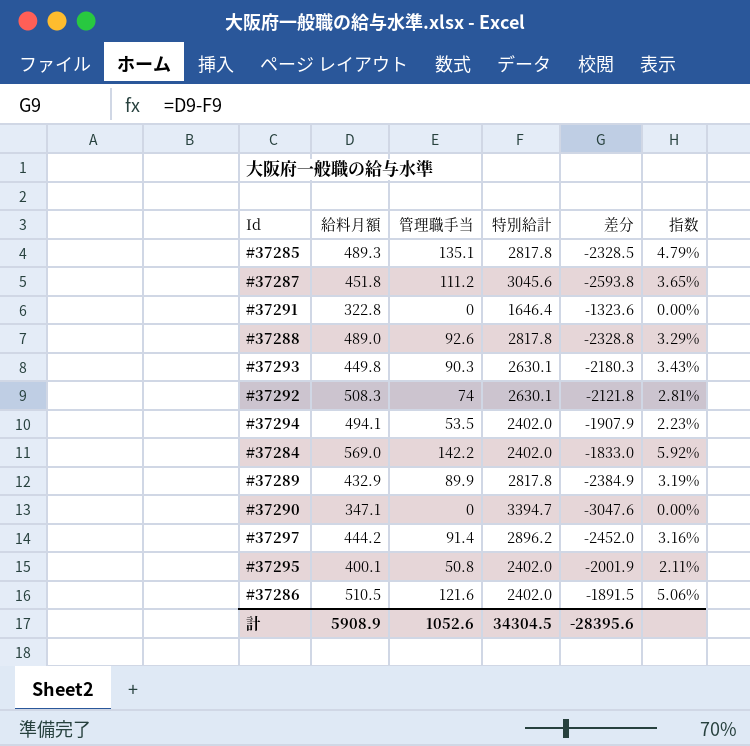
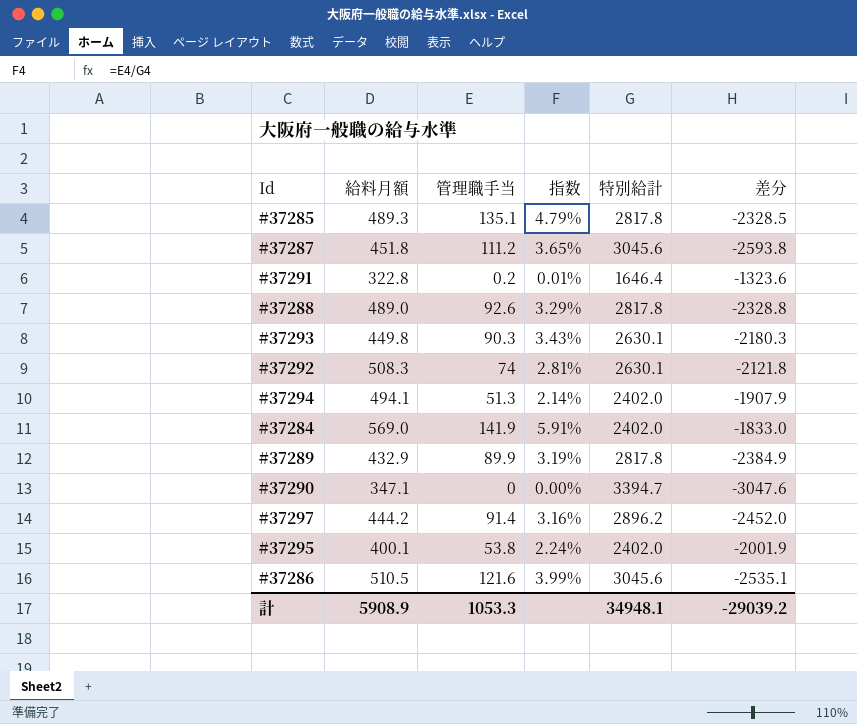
column 指数 | position: 6 -> 4
#37291 | 管理職手当: 0 -> 0.2
#37291 | 指数: 0.00% -> 0.01%
#37294 | 管理職手当: 53.5 -> 51.3
#37294 | 指数: 2.23% -> 2.14%
#37284 | 管理職手当: 142.2 -> 141.9
#37284 | 指数: 5.92% -> 5.91%
#37295 | 管理職手当: 50.8 -> 53.8
#37295 | 指数: 2.11% -> 2.24%
#37286 | 指数: 5.06% -> 3.99%
#37286 | 特別給計: 2402.0 -> 3045.6
#37286 | 差分: -1891.5 -> -2535.1
計 | 管理職手当: 1052.6 -> 1053.3
計 | 特別給計: 34304.5 -> 34948.1
計 | 差分: -28395.6 -> -29039.2

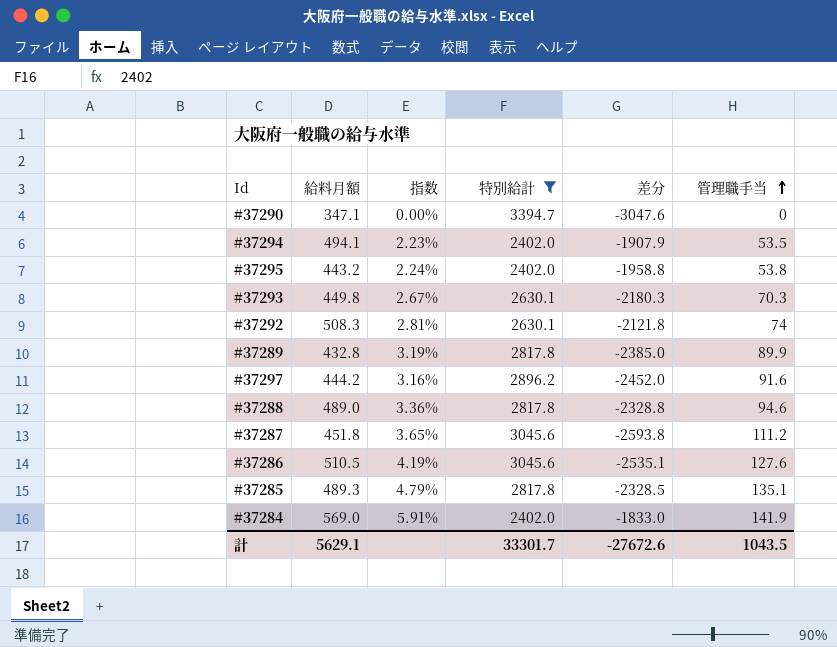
filter: none -> 特別給計 != 1646.4
row order: none -> 管理職手当 ascending
column 管理職手当 | position: 3 -> 6
#37294 | 指数: 2.14% -> 2.23%
#37294 | 管理職手当: 51.3 -> 53.5
#37295 | 給料月額: 400.1 -> 443.2
#37295 | 差分: -2001.9 -> -1958.8
#37293 | 指数: 3.43% -> 2.67%
#37293 | 管理職手当: 90.3 -> 70.3
#37289 | 給料月額: 432.9 -> 432.8
#37289 | 差分: -2384.9 -> -2385.0
#37297 | 管理職手当: 91.4 -> 91.6
#37288 | 指数: 3.29% -> 3.36%
#37288 | 管理職手当: 92.6 -> 94.6
#37286 | 指数: 3.99% -> 4.19%
#37286 | 管理職手当: 121.6 -> 127.6
計 | 給料月額: 5908.9 -> 5629.1
計 | 特別給計: 34948.1 -> 33301.7
計 | 差分: -29039.2 -> -27672.6
計 | 管理職手当: 1053.3 -> 1043.5

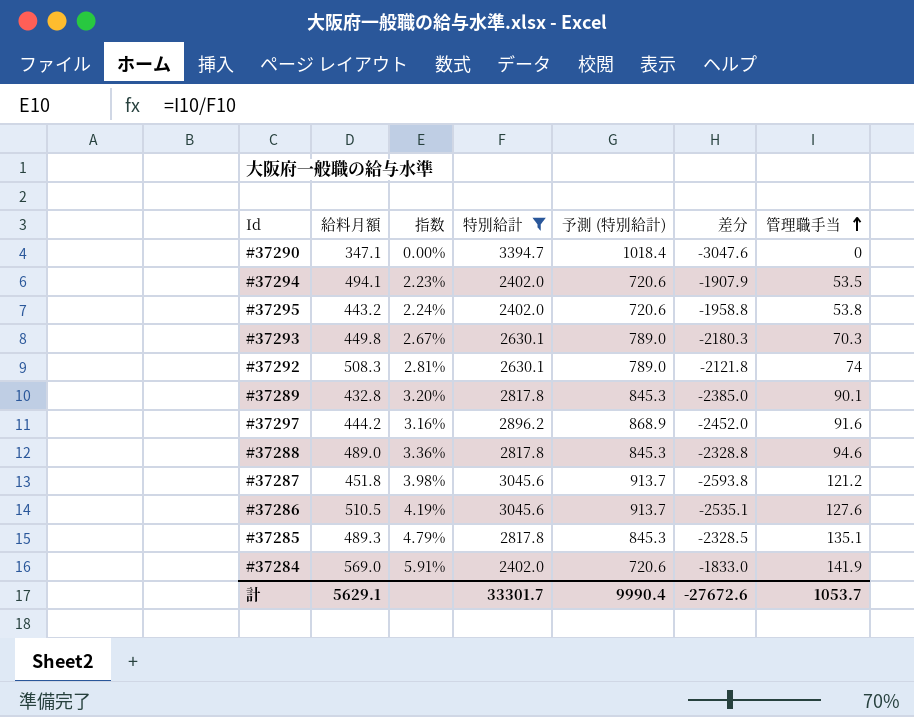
column 予測 (特別給計) | formula: none -> [特別給計] * 0.3
#37289 | 指数: 3.19% -> 3.20%
#37289 | 管理職手当: 89.9 -> 90.1
#37287 | 指数: 3.65% -> 3.98%
#37287 | 管理職手当: 111.2 -> 121.2
計 | 管理職手当: 1043.5 -> 1053.7

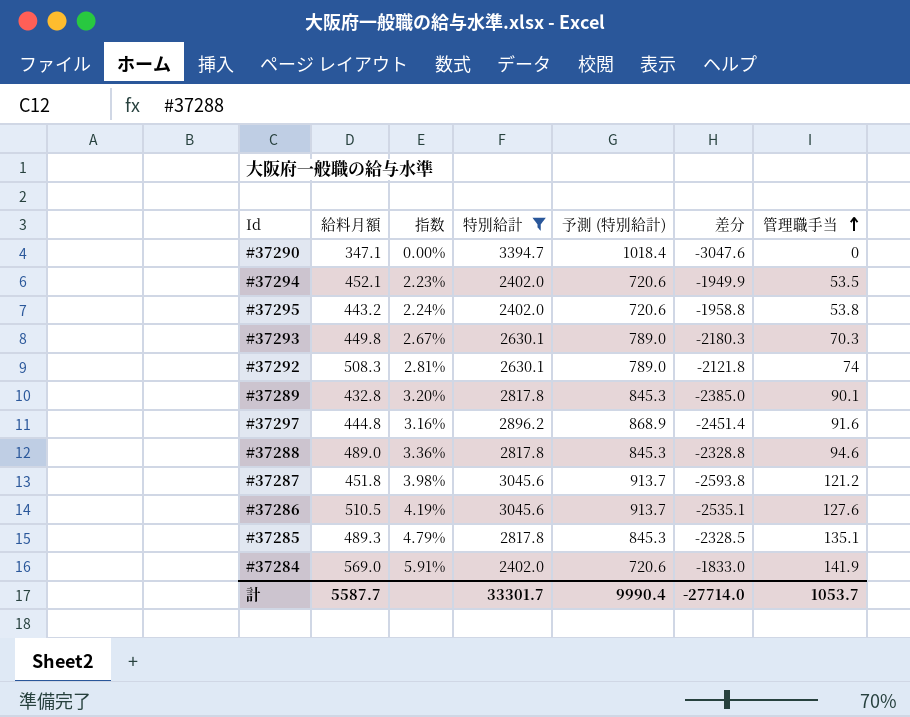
#37294 | 給料月額: 494.1 -> 452.1
#37294 | 差分: -1907.9 -> -1949.9
#37297 | 給料月額: 444.2 -> 444.8
#37297 | 差分: -2452.0 -> -2451.4
計 | 給料月額: 5629.1 -> 5587.7
計 | 差分: -27672.6 -> -27714.0

